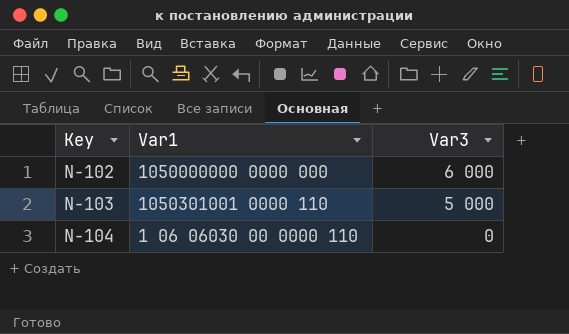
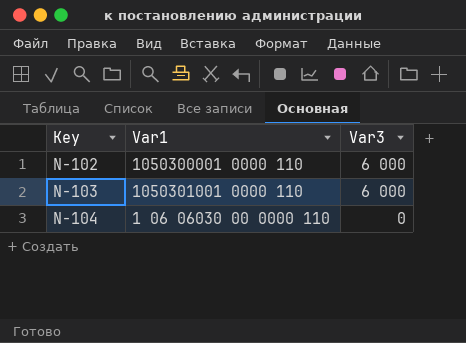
N-102 | Var1: 1050000000 0000 000 -> 1050300001 0000 110
N-103 | Var3: 5 000 -> 6 000

